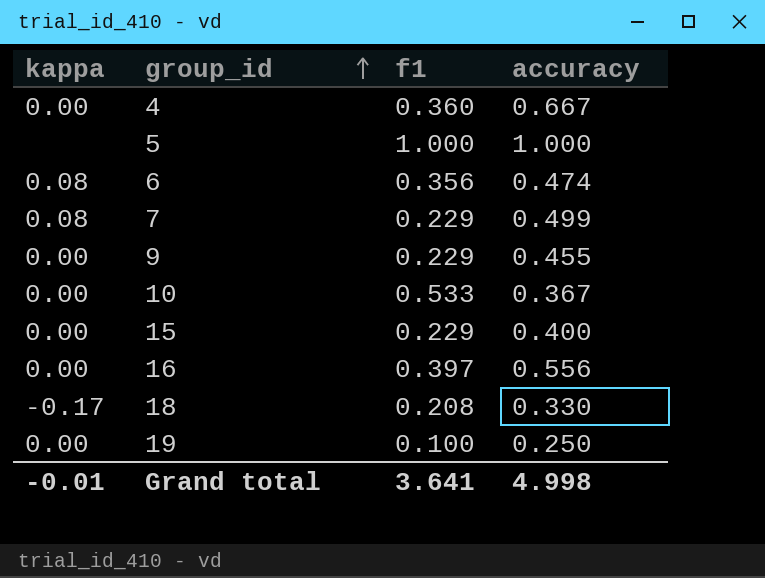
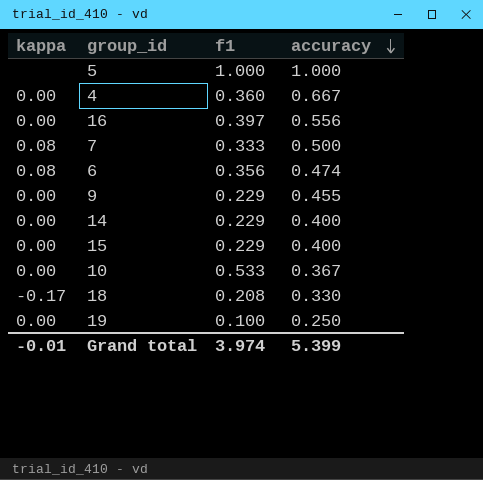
row order: group_id ascending -> accuracy descending
7 | f1: 0.229 -> 0.333
7 | accuracy: 0.499 -> 0.500
row 14: none -> 0.00 | 0.229 | 0.400
Grand total | f1: 3.641 -> 3.974
Grand total | accuracy: 4.998 -> 5.399

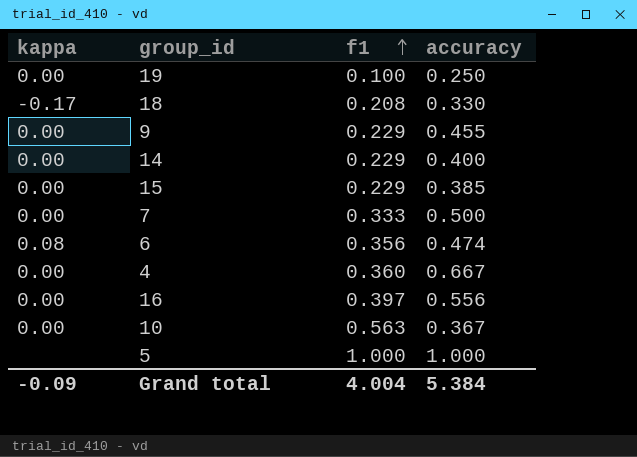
row order: accuracy descending -> f1 ascending
15 | accuracy: 0.400 -> 0.385
7 | kappa: 0.08 -> 0.00
10 | f1: 0.533 -> 0.563
Grand total | kappa: -0.01 -> -0.09
Grand total | f1: 3.974 -> 4.004
Grand total | accuracy: 5.399 -> 5.384

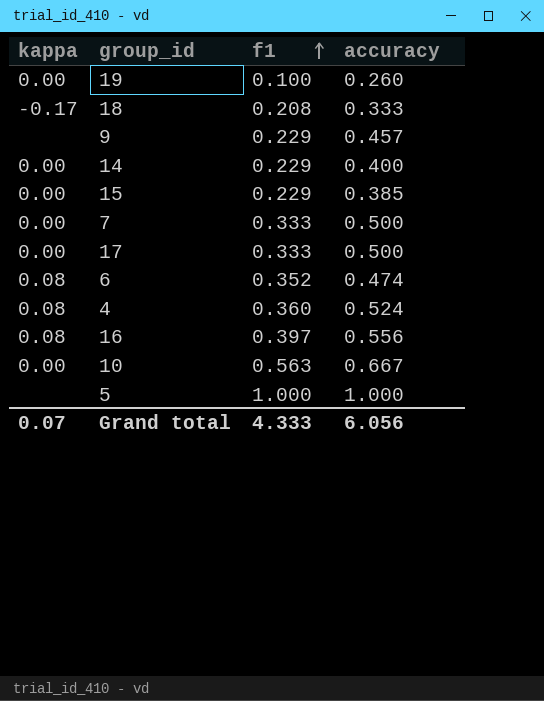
19 | accuracy: 0.250 -> 0.260
18 | accuracy: 0.330 -> 0.333
9 | kappa: 0.00 -> none
9 | accuracy: 0.455 -> 0.457
row 17: none -> 0.00 | 0.333 | 0.500
6 | f1: 0.356 -> 0.352
4 | kappa: 0.00 -> 0.08
4 | accuracy: 0.667 -> 0.524
16 | kappa: 0.00 -> 0.08
10 | accuracy: 0.367 -> 0.667
Grand total | kappa: -0.09 -> 0.07
Grand total | f1: 4.004 -> 4.333
Grand total | accuracy: 5.384 -> 6.056

